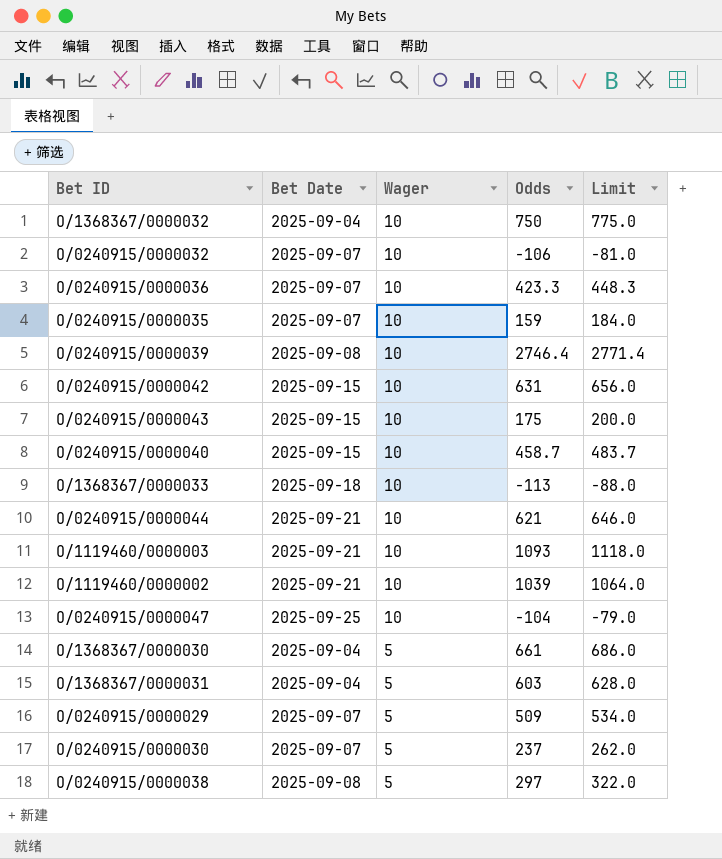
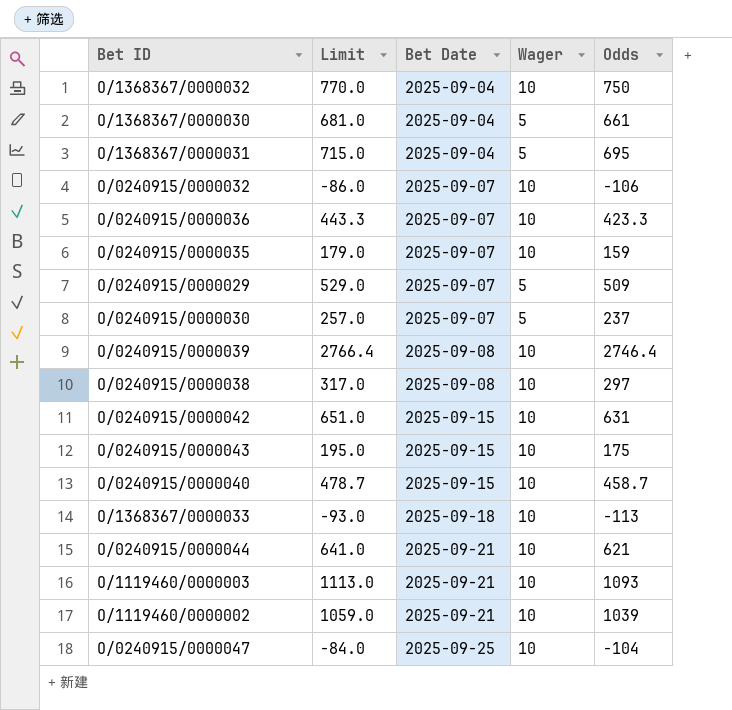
row order: Wager descending -> Bet Date ascending
column Limit | formula: [Odds] + 25 -> [Odds] + 20
column Limit | position: 5 -> 2
O/1368367/0000031 | Odds: 603 -> 695
O/0240915/0000038 | Wager: 5 -> 10

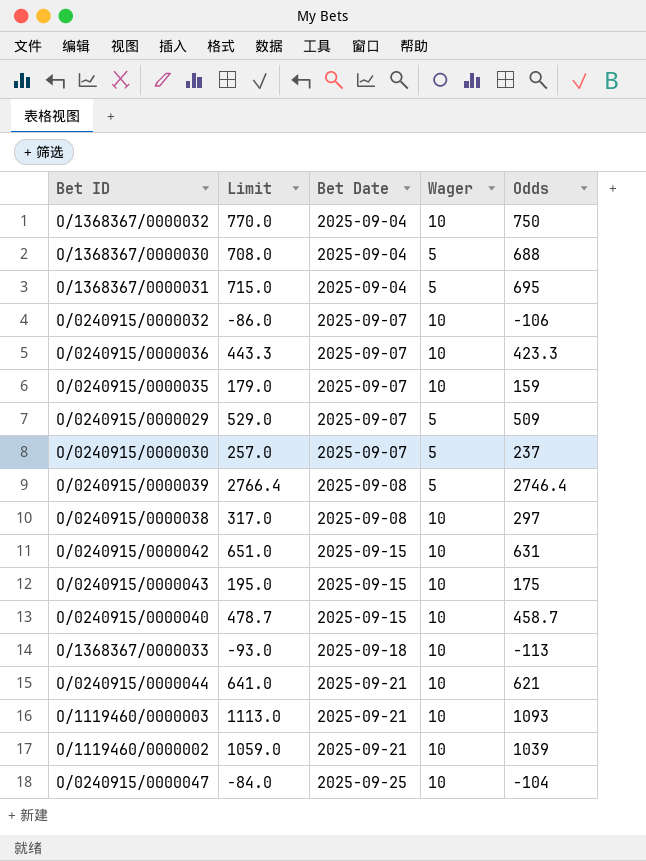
O/1368367/0000030 | Limit: 681.0 -> 708.0
O/1368367/0000030 | Odds: 661 -> 688
O/0240915/0000039 | Wager: 10 -> 5

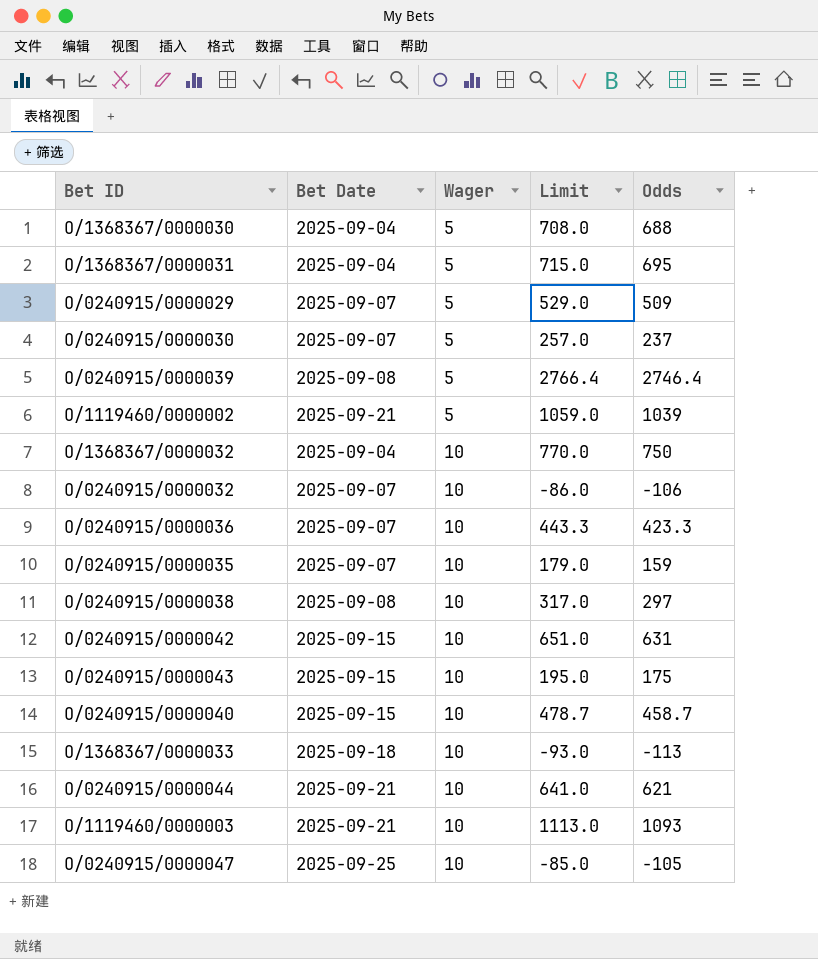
row order: Bet Date ascending -> Wager ascending
column Limit | position: 2 -> 4
O/1119460/0000002 | Wager: 10 -> 5
O/0240915/0000047 | Limit: -84.0 -> -85.0
O/0240915/0000047 | Odds: -104 -> -105

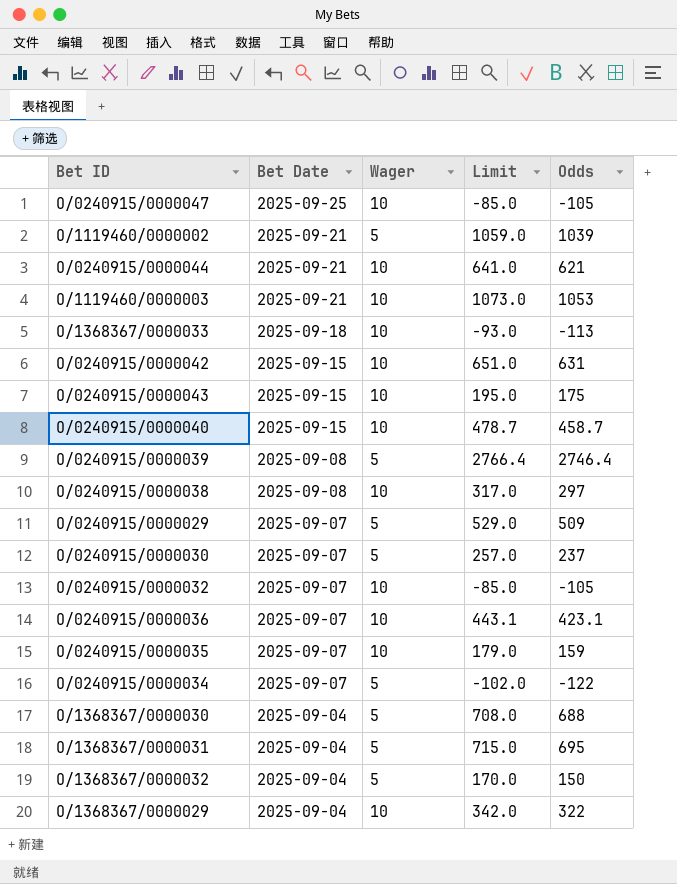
row order: Wager ascending -> Bet Date descending
O/1119460/0000003 | Limit: 1113.0 -> 1073.0
O/1119460/0000003 | Odds: 1093 -> 1053
O/0240915/0000032 | Limit: -86.0 -> -85.0
O/0240915/0000032 | Odds: -106 -> -105
O/0240915/0000036 | Limit: 443.3 -> 443.1
O/0240915/0000036 | Odds: 423.3 -> 423.1
row O/0240915/0000034: none -> 2025-09-07 | 5 | -102.0 | -122
O/1368367/0000032 | Wager: 10 -> 5
O/1368367/0000032 | Limit: 770.0 -> 170.0
O/1368367/0000032 | Odds: 750 -> 150
row O/1368367/0000029: none -> 2025-09-04 | 10 | 342.0 | 322

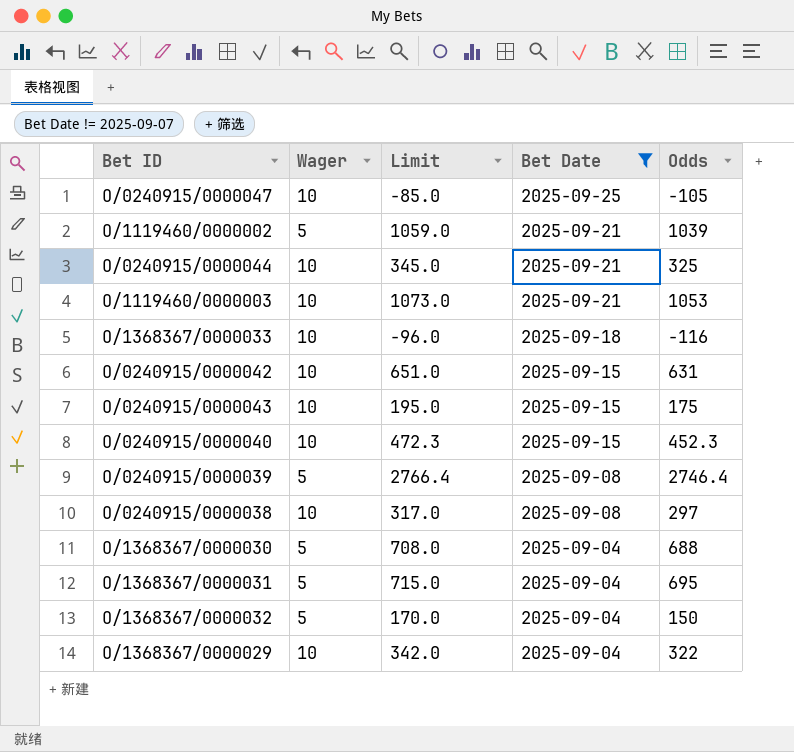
filter: none -> Bet Date != 2025-09-07
column Bet Date | position: 2 -> 4
O/0240915/0000044 | Limit: 641.0 -> 345.0
O/0240915/0000044 | Odds: 621 -> 325
O/1368367/0000033 | Limit: -93.0 -> -96.0
O/1368367/0000033 | Odds: -113 -> -116
O/0240915/0000040 | Limit: 478.7 -> 472.3
O/0240915/0000040 | Odds: 458.7 -> 452.3

